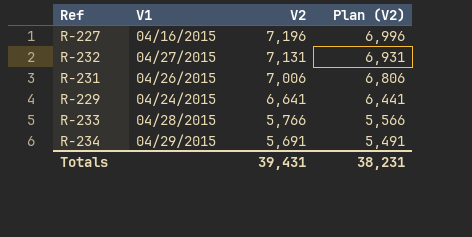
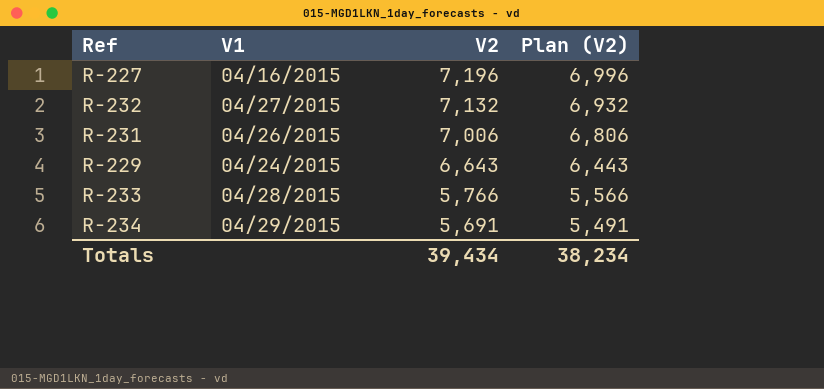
R-232 | V2: 7,131 -> 7,132
R-232 | Plan (V2): 6,931 -> 6,932
R-229 | V2: 6,641 -> 6,643
R-229 | Plan (V2): 6,441 -> 6,443
Totals | V2: 39,431 -> 39,434
Totals | Plan (V2): 38,231 -> 38,234

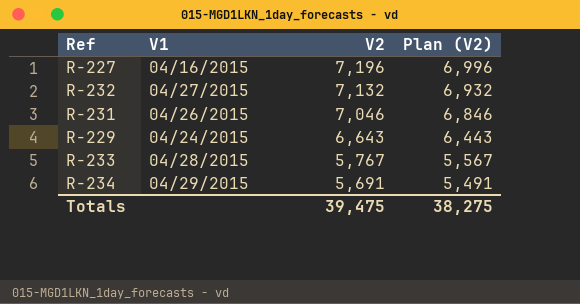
R-231 | V2: 7,006 -> 7,046
R-231 | Plan (V2): 6,806 -> 6,846
R-233 | V2: 5,766 -> 5,767
R-233 | Plan (V2): 5,566 -> 5,567
Totals | V2: 39,434 -> 39,475
Totals | Plan (V2): 38,234 -> 38,275

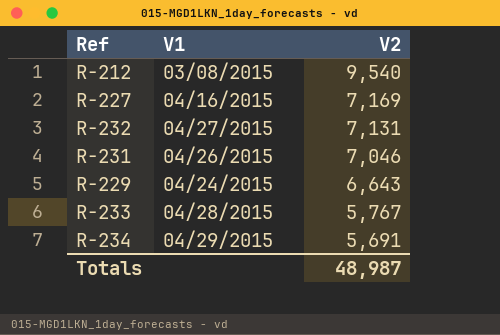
column Plan (V2) | formula: [V2] - 200 -> none
row R-212: none -> 03/08/2015 | 9,540
R-227 | V2: 7,196 -> 7,169
R-232 | V2: 7,132 -> 7,131
Totals | V2: 39,475 -> 48,987

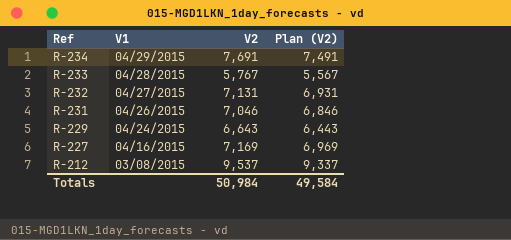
row order: V2 descending -> Ref descending
column Plan (V2) | formula: none -> [V2] - 200
R-234 | V2: 5,691 -> 7,691
R-212 | V2: 9,540 -> 9,537
Totals | V2: 48,987 -> 50,984

